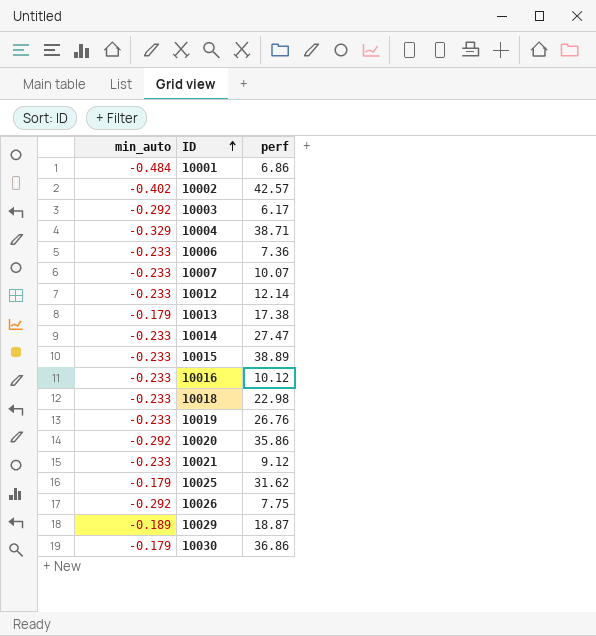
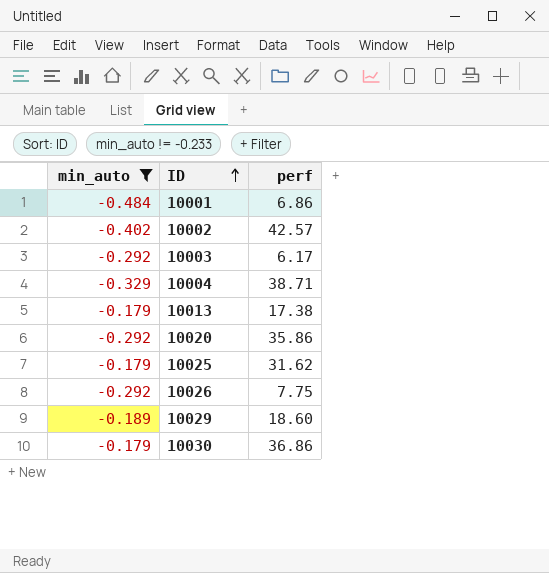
filter: none -> min_auto != -0.233
10029 | perf: 18.87 -> 18.60

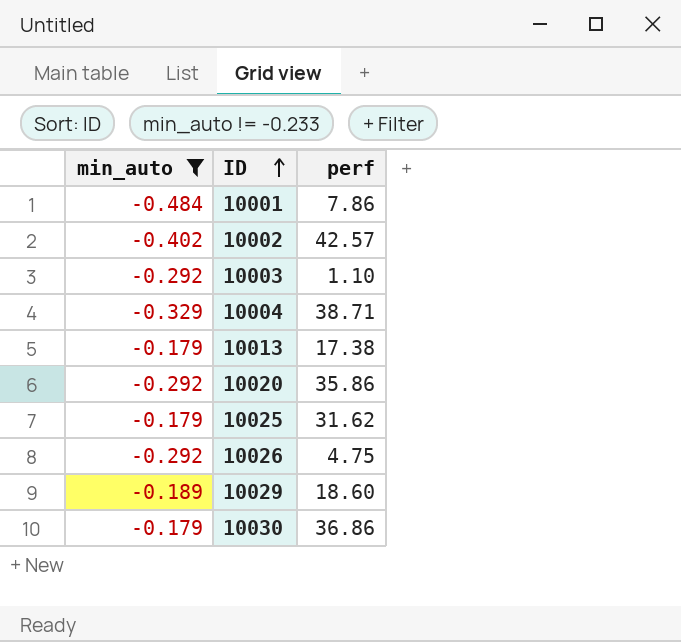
10001 | perf: 6.86 -> 7.86
10003 | perf: 6.17 -> 1.10
10026 | perf: 7.75 -> 4.75

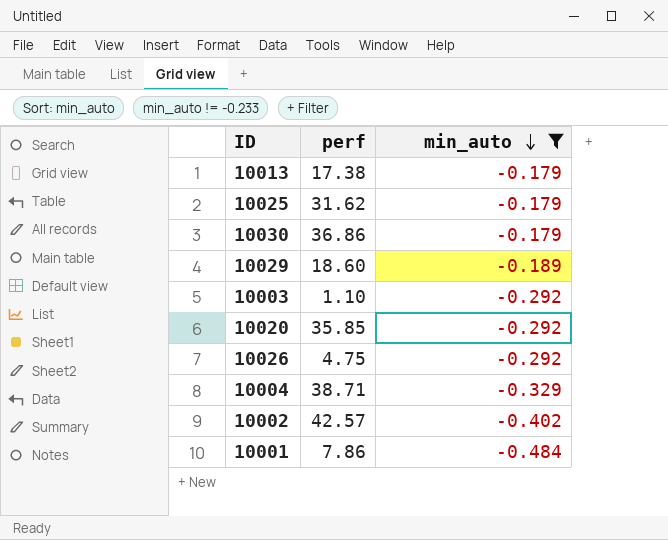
row order: ID ascending -> min_auto descending
column min_auto | position: 1 -> 3
10020 | perf: 35.86 -> 35.85

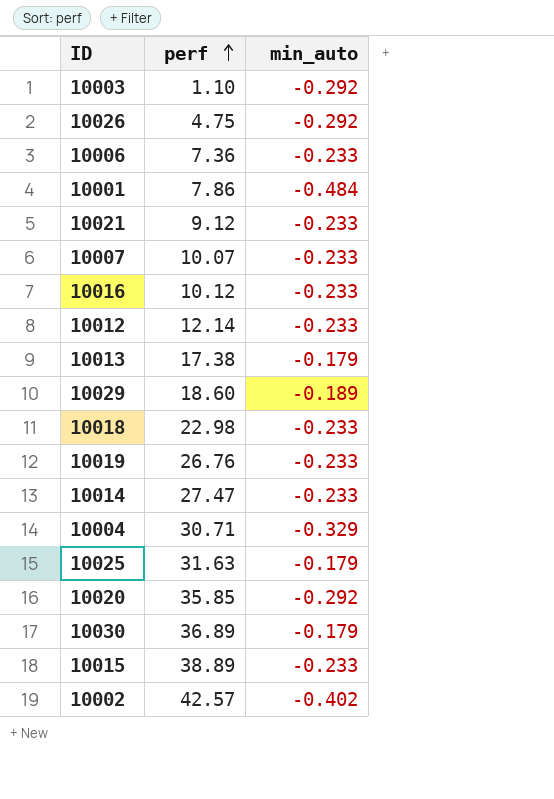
filter: min_auto != -0.233 -> none
row order: min_auto descending -> perf ascending
10004 | perf: 38.71 -> 30.71
10025 | perf: 31.62 -> 31.63
10030 | perf: 36.86 -> 36.89

